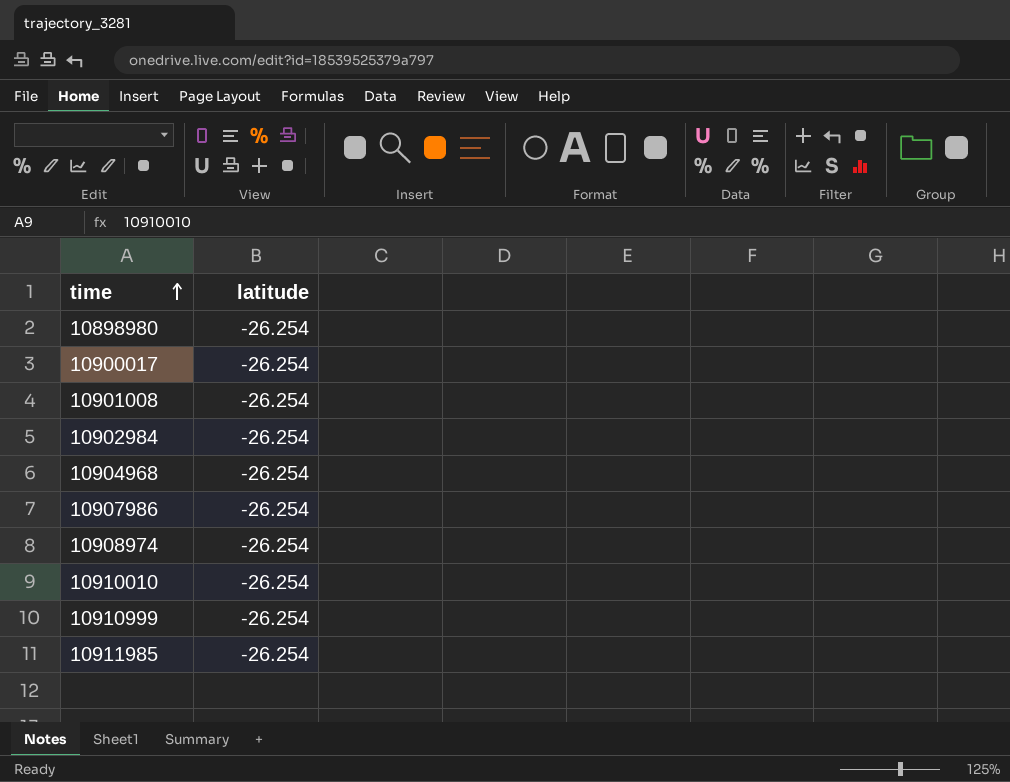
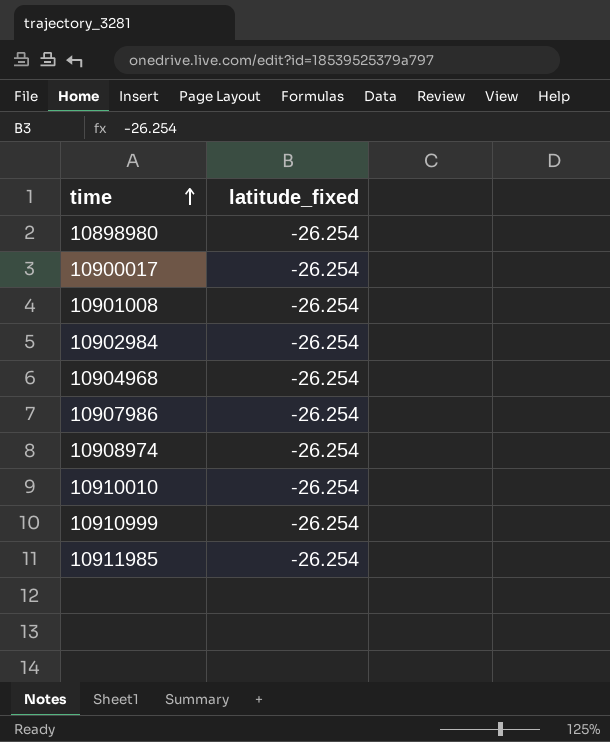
column name: latitude -> latitude_fixed

